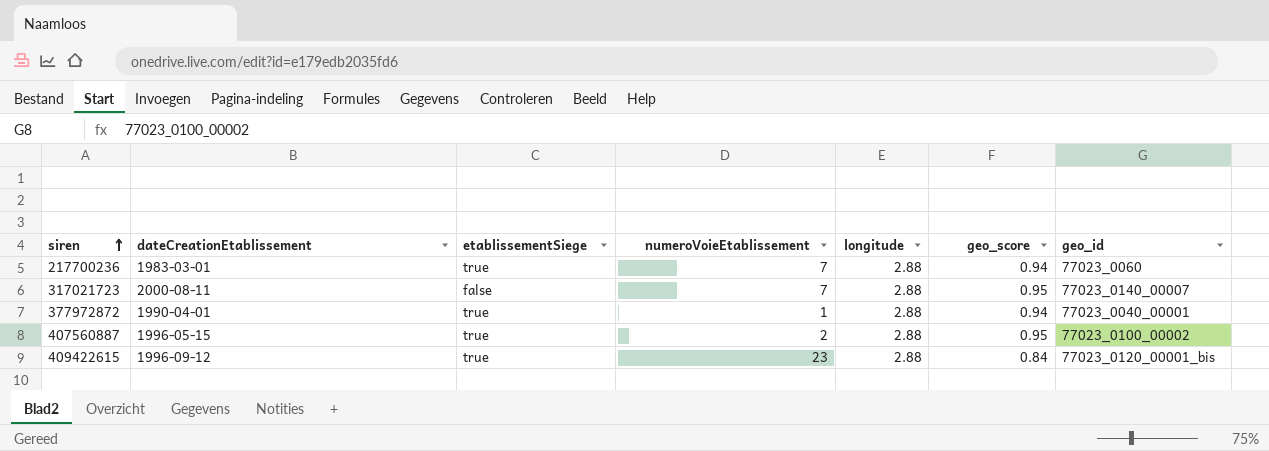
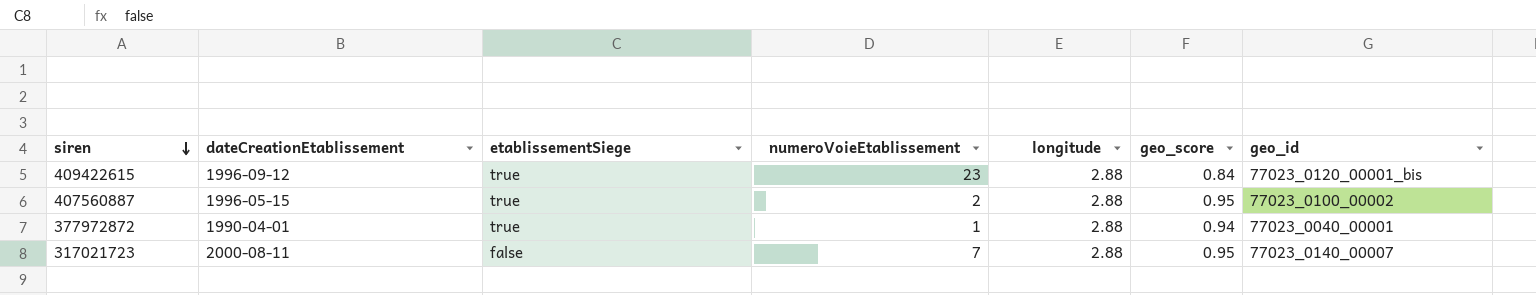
row order: siren ascending -> siren descending
row 217700236: 1983-03-01 | true | 7 | 2.88 | 0.94 | 77023_0060 -> none

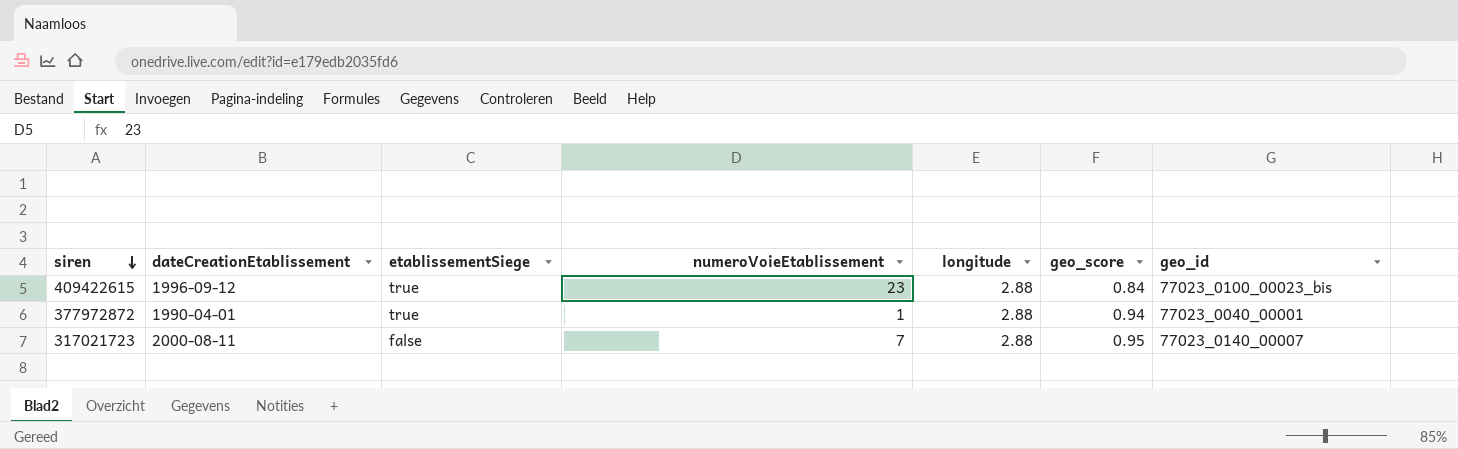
row 407560887: 1996-05-15 | true | 2 | 2.88 | 0.95 | 77023_0100_00002 -> none
409422615 | geo_id: 77023_0120_00001_bis -> 77023_0100_00023_bis

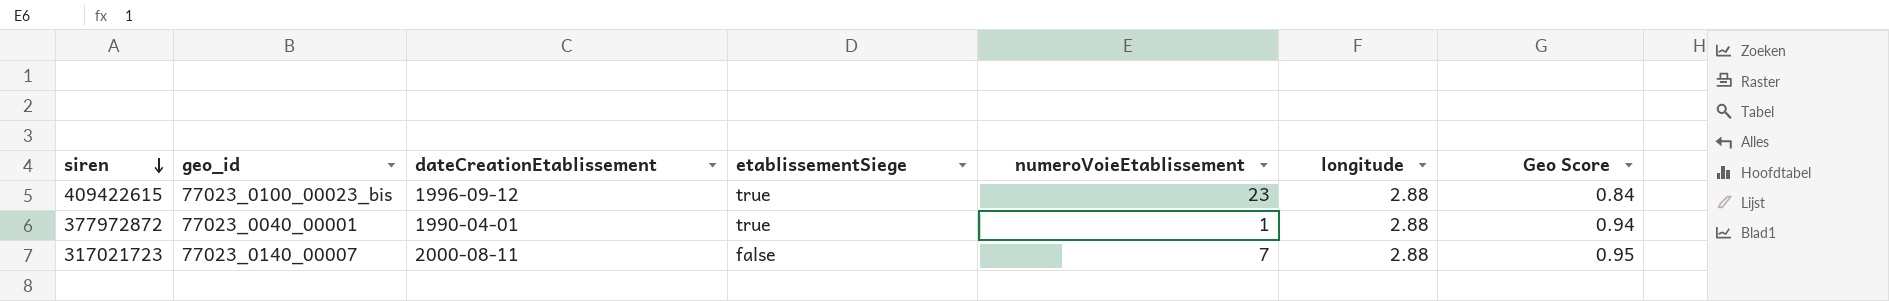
column geo_id | position: 7 -> 2
column name: geo_score -> Geo Score

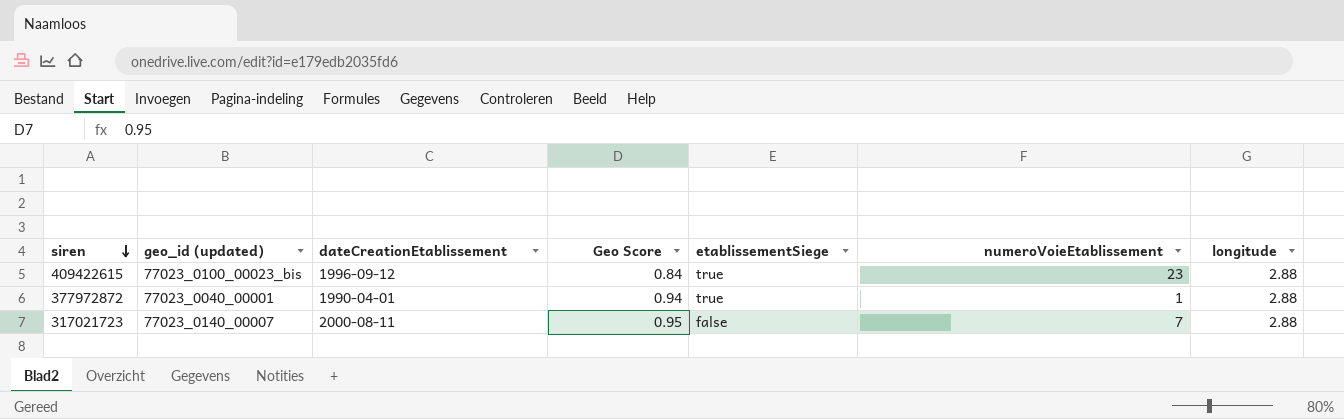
column name: geo_id -> geo_id (updated)
column Geo Score | position: 7 -> 4

